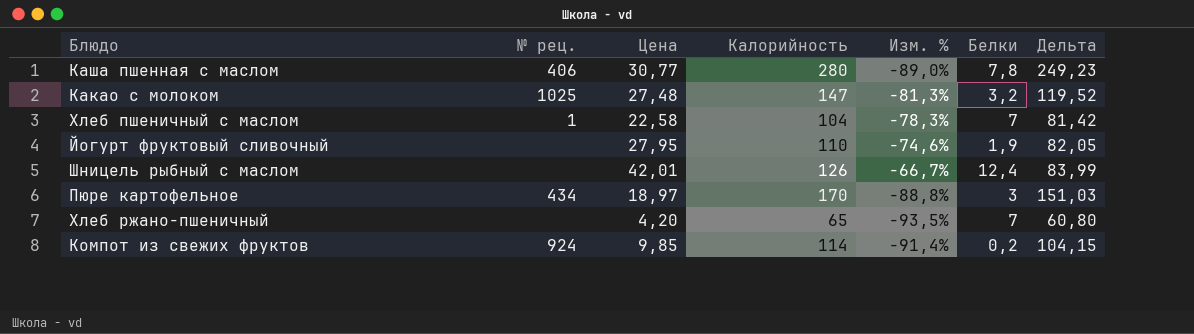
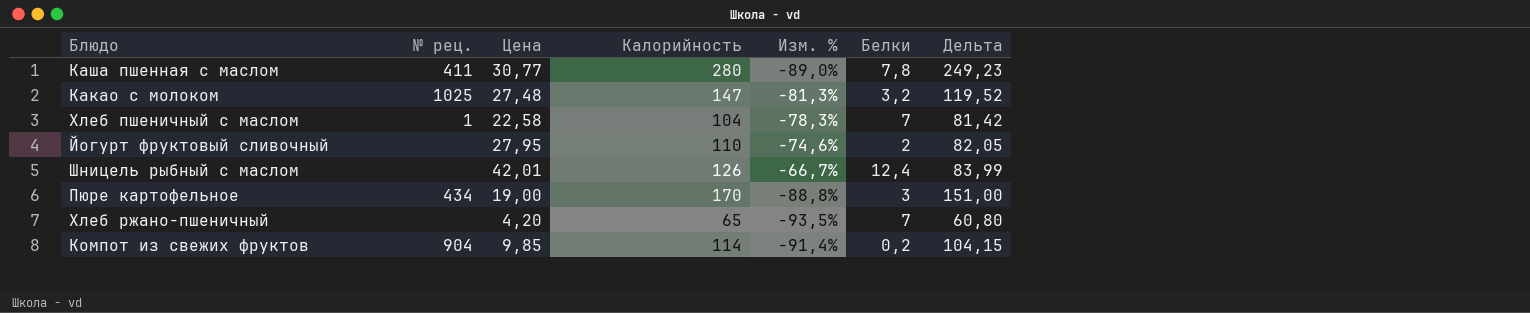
Каша пшенная с маслом | № рец.: 406 -> 411
Йогурт фруктовый сливочный | Белки: 1,9 -> 2
Пюре картофельное | Цена: 18,97 -> 19,00
Пюре картофельное | Дельта: 151,03 -> 151,00
Компот из свежих фруктов | № рец.: 924 -> 904

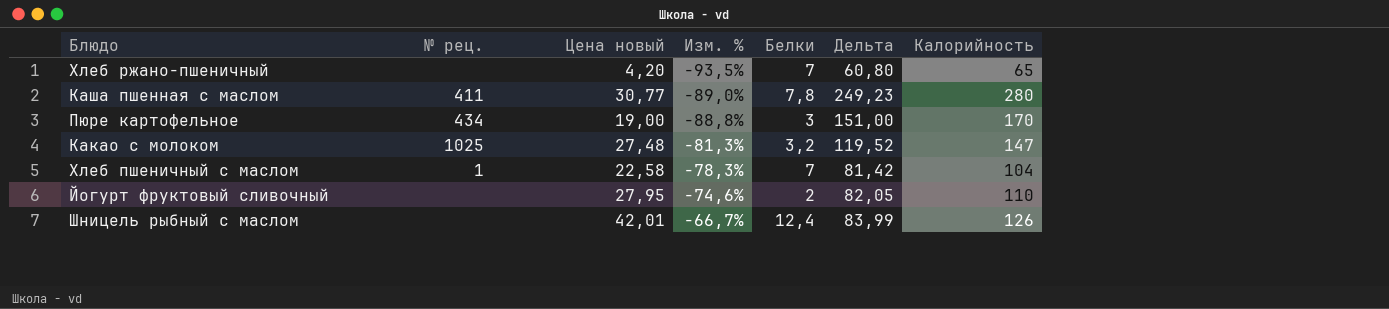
row order: none -> Изм. % ascending
column name: Цена -> Цена новый
column Калорийность | position: 4 -> 7
row Компот из свежих фруктов: 904 | 9,85 | 114 | -91,4% | 0,2 | 104,15 -> none

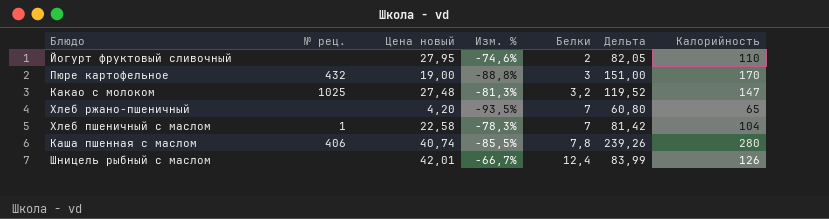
row order: Изм. % ascending -> Белки ascending
Пюре картофельное | № рец.: 434 -> 432
Каша пшенная с маслом | № рец.: 411 -> 406
Каша пшенная с маслом | Цена новый: 30,77 -> 40,74
Каша пшенная с маслом | Изм. %: -89,0% -> -85,5%
Каша пшенная с маслом | Дельта: 249,23 -> 239,26

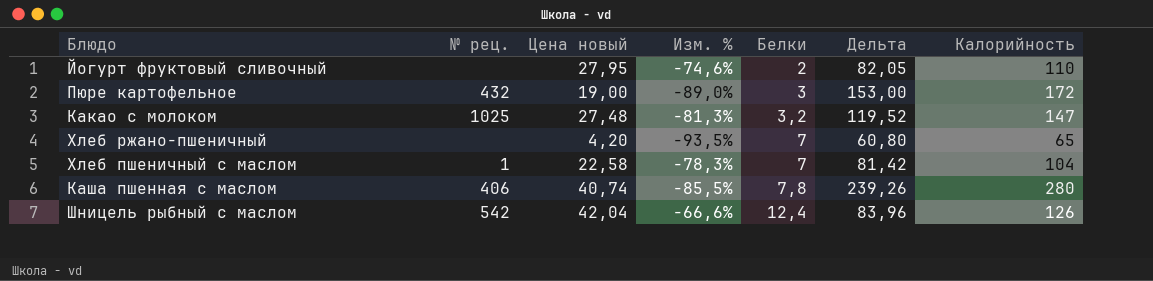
Пюре картофельное | Изм. %: -88,8% -> -89,0%
Пюре картофельное | Дельта: 151,00 -> 153,00
Пюре картофельное | Калорийность: 170 -> 172
Шницель рыбный с маслом | № рец.: none -> 542
Шницель рыбный с маслом | Цена новый: 42,01 -> 42,04
Шницель рыбный с маслом | Изм. %: -66,7% -> -66,6%
Шницель рыбный с маслом | Дельта: 83,99 -> 83,96

